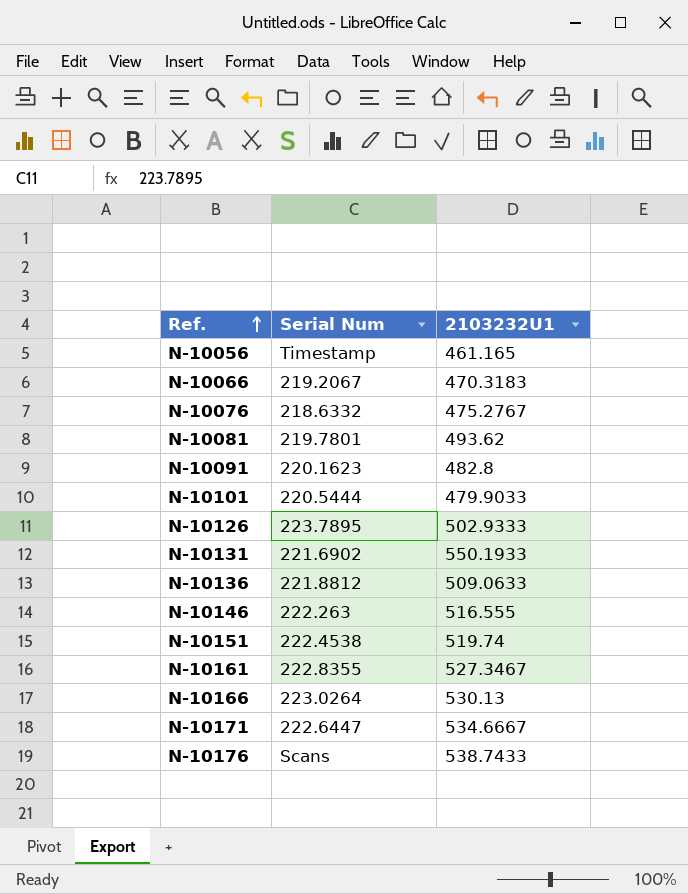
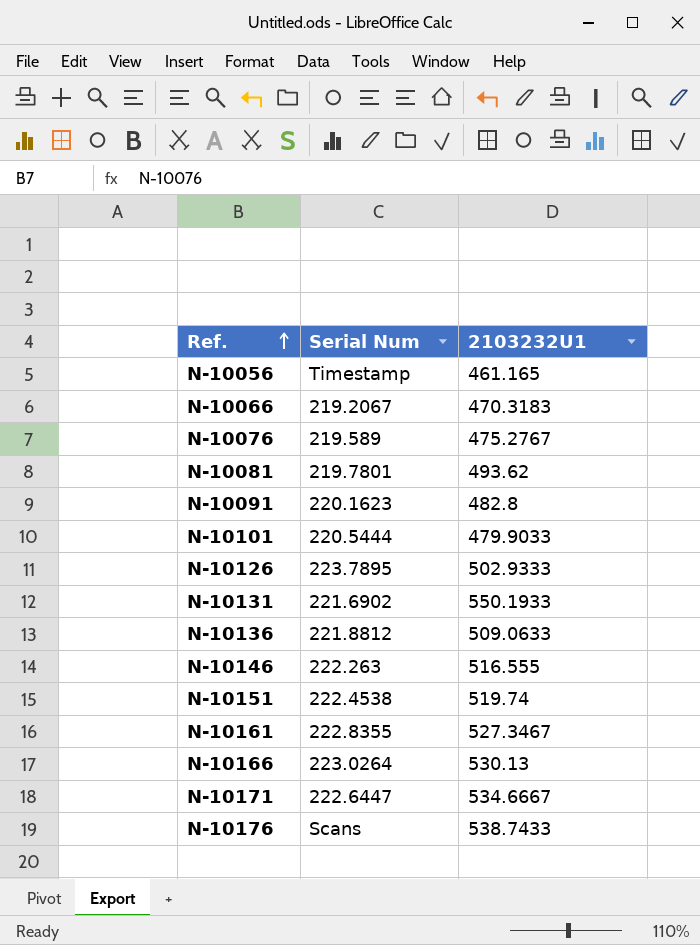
N-10076 | Serial Num: 218.6332 -> 219.589

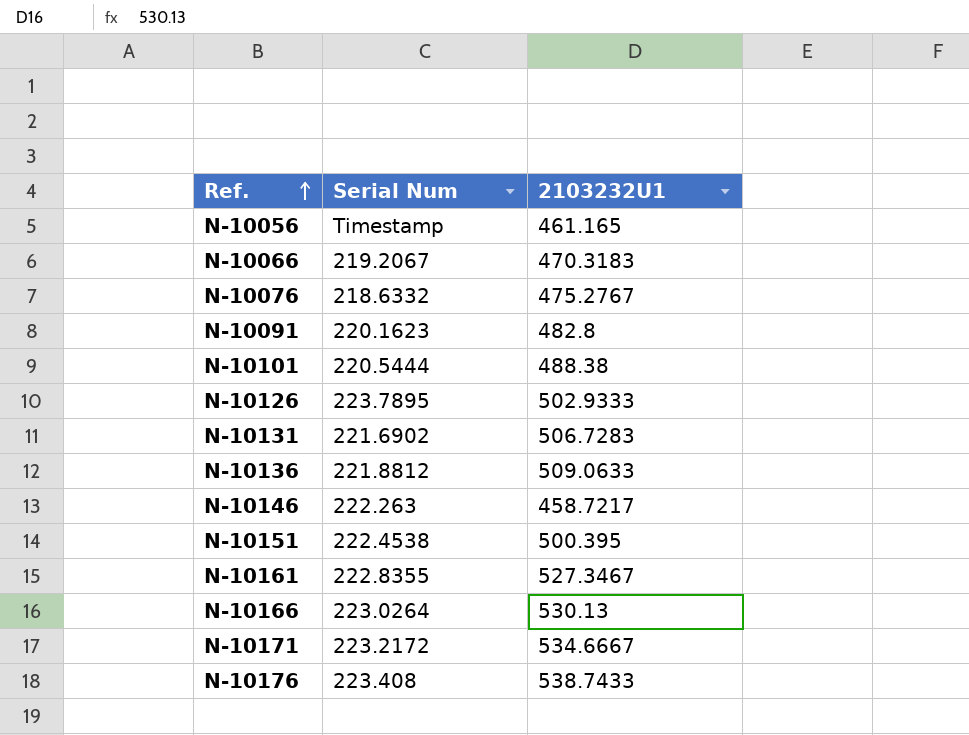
row N-10081: 219.7801 | 493.62 -> none
N-10076 | Serial Num: 219.589 -> 218.6332
N-10101 | 2103232U1: 479.9033 -> 488.38
N-10131 | 2103232U1: 550.1933 -> 506.7283
N-10146 | 2103232U1: 516.555 -> 458.7217
N-10151 | 2103232U1: 519.74 -> 500.395
N-10171 | Serial Num: 222.6447 -> 223.2172
N-10176 | Serial Num: Scans -> 223.408

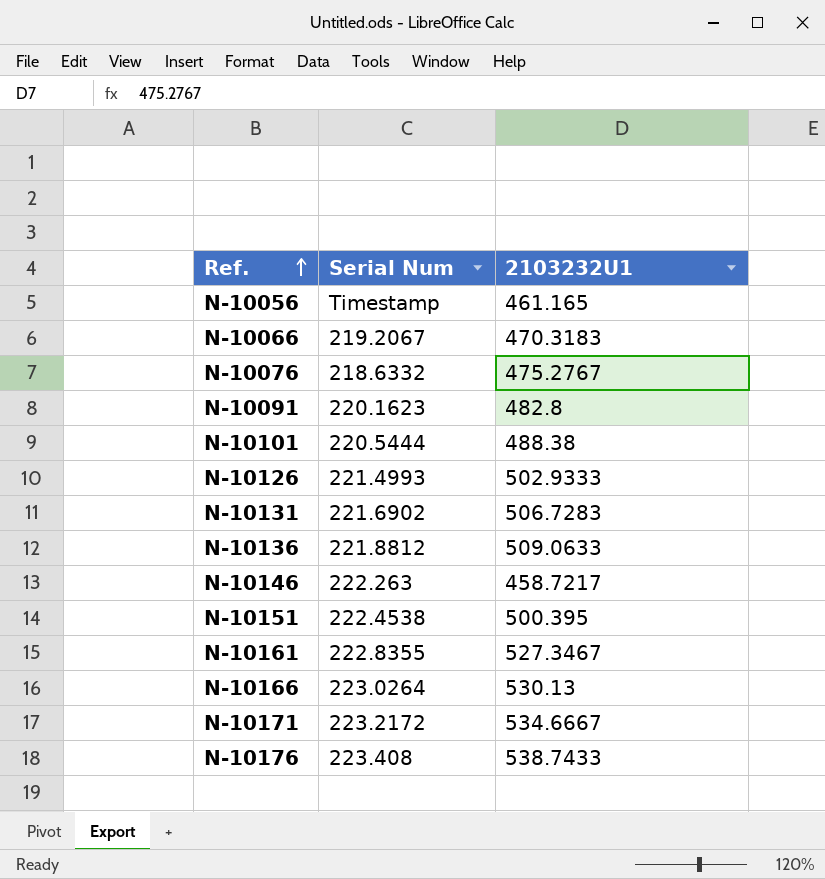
N-10126 | Serial Num: 223.7895 -> 221.4993

